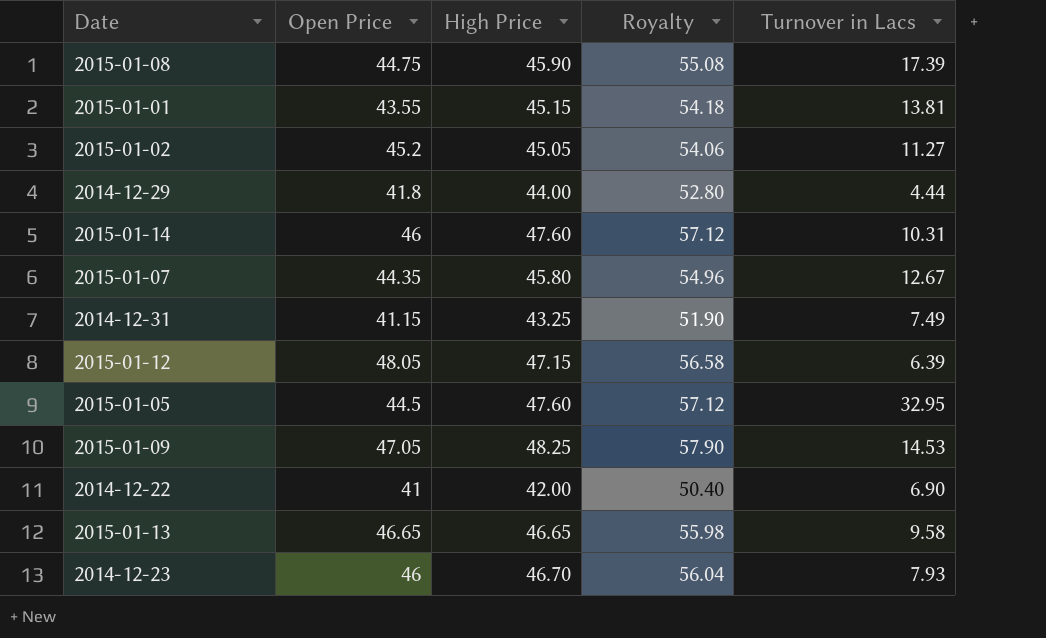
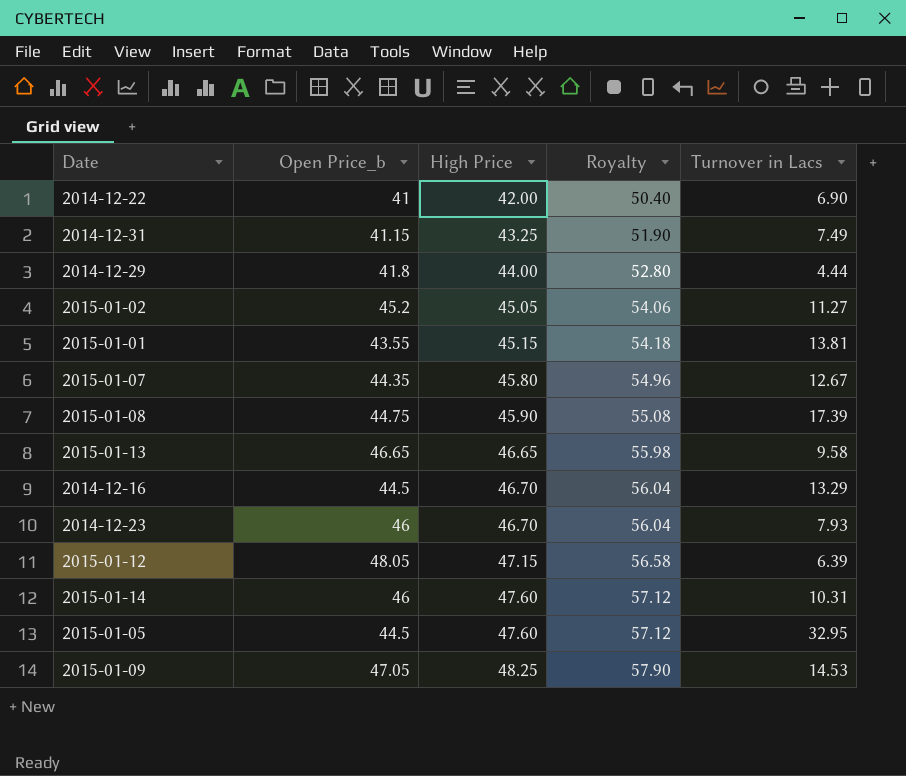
row order: none -> High Price ascending
column name: Open Price -> Open Price_b
row 2014-12-16: none -> 44.5 | 46.70 | 56.04 | 13.29

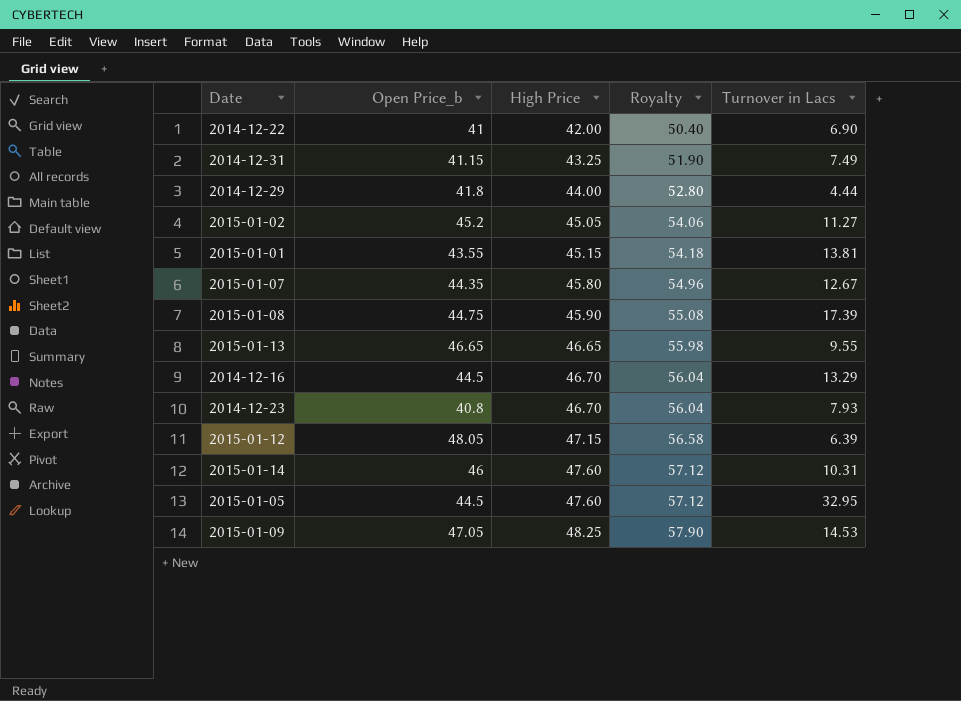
2015-01-13 | Turnover in Lacs: 9.58 -> 9.55
2014-12-23 | Open Price_b: 46 -> 40.8

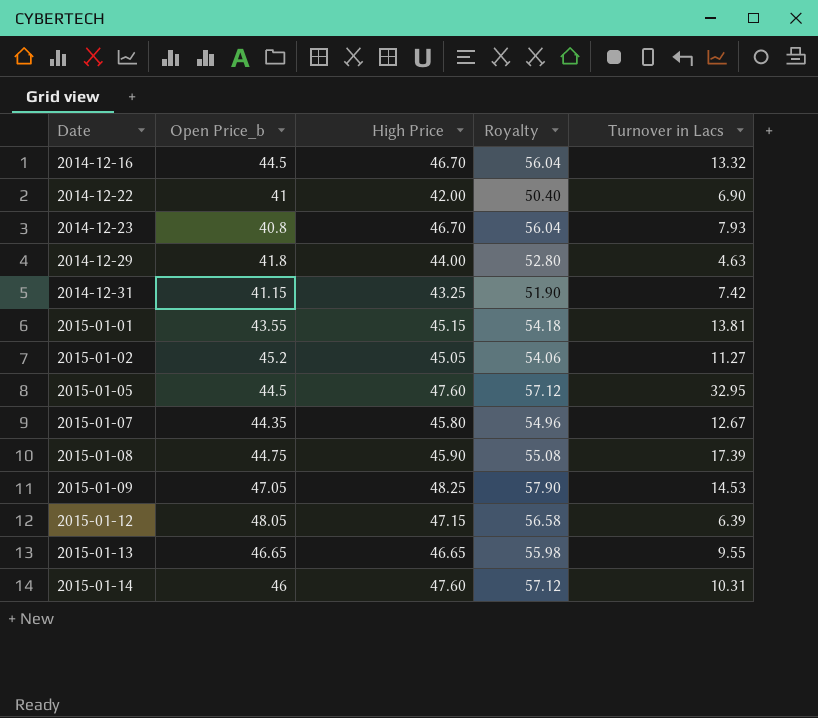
row order: High Price ascending -> Date ascending
2014-12-16 | Turnover in Lacs: 13.29 -> 13.32
2014-12-29 | Turnover in Lacs: 4.44 -> 4.63
2014-12-31 | Turnover in Lacs: 7.49 -> 7.42

